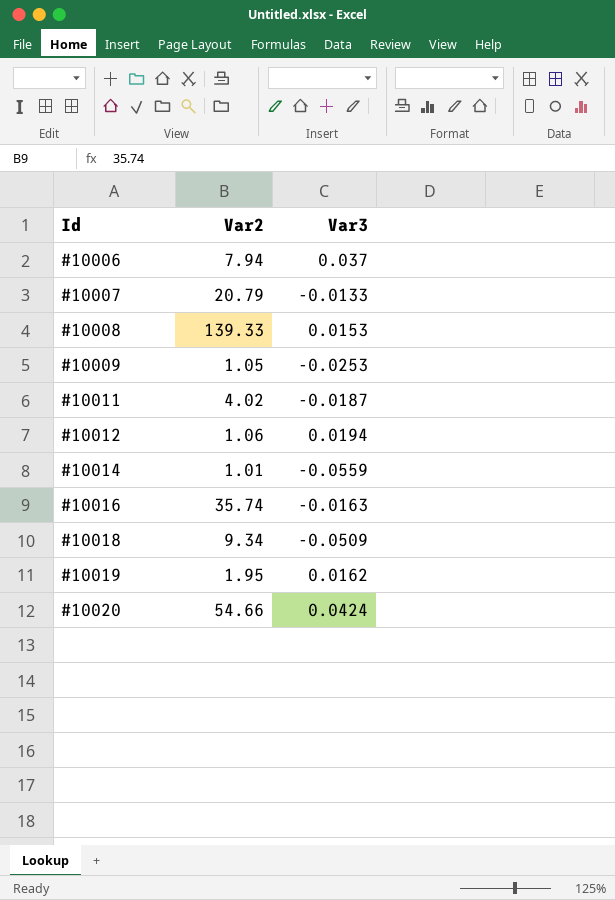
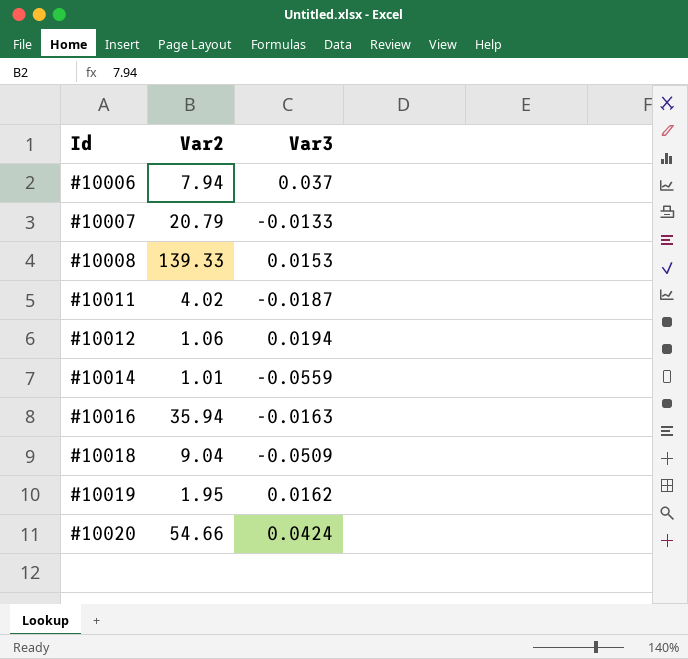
row #10009: 1.05 | -0.0253 -> none
#10016 | Var2: 35.74 -> 35.94
#10018 | Var2: 9.34 -> 9.04

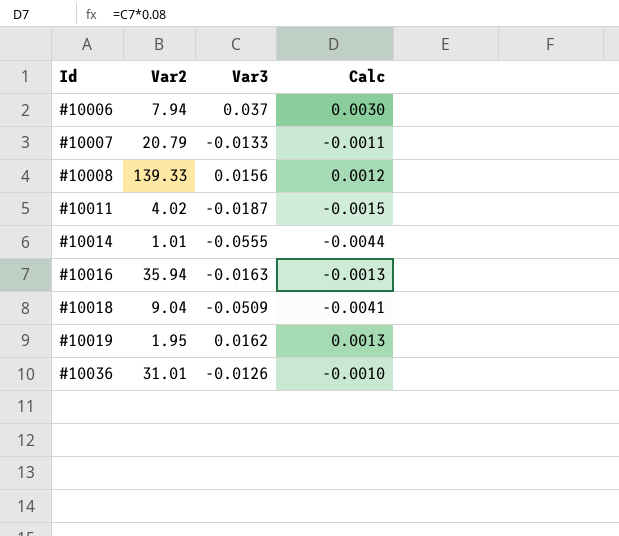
column Calc | formula: none -> [Var3] * 0.08
row #10012: 1.06 | 0.0194 -> none
row #10020: 54.66 | 0.0424 -> none
#10008 | Var3: 0.0153 -> 0.0156
#10014 | Var3: -0.0559 -> -0.0555
row #10036: none -> 31.01 | -0.0126 | -0.0010

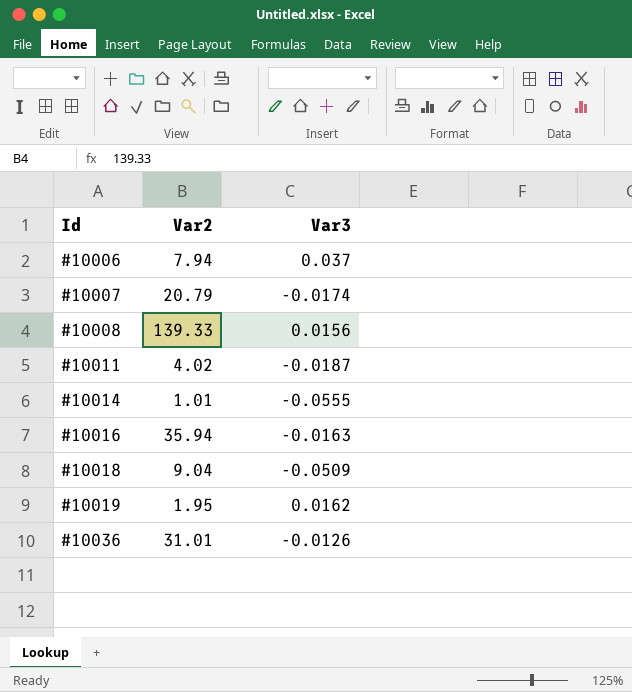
column Calc | formula: [Var3] * 0.08 -> none
#10007 | Var3: -0.0133 -> -0.0174

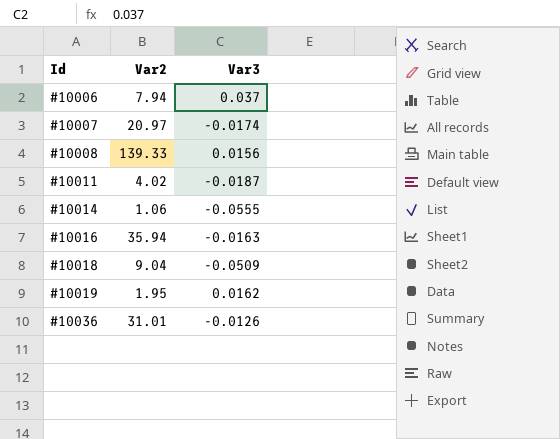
#10007 | Var2: 20.79 -> 20.97
#10014 | Var2: 1.01 -> 1.06

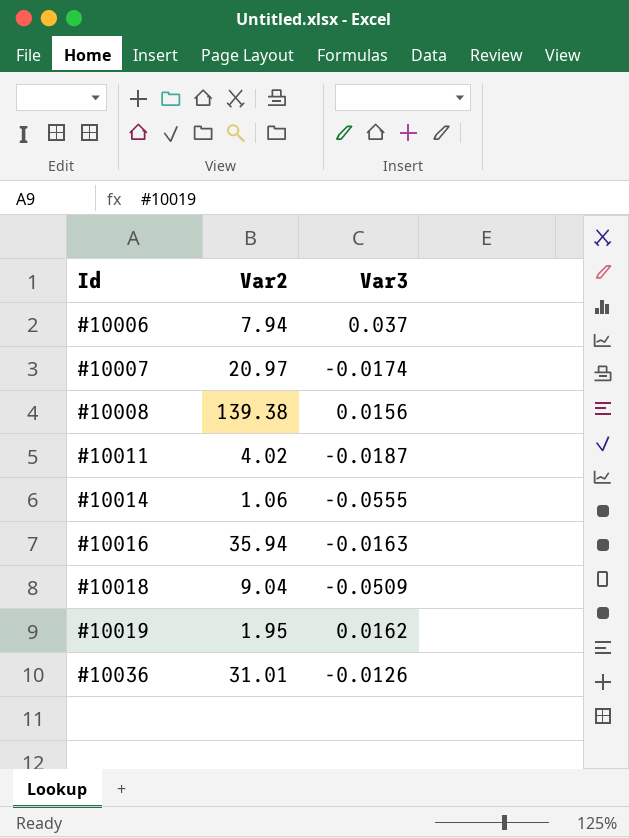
#10008 | Var2: 139.33 -> 139.38

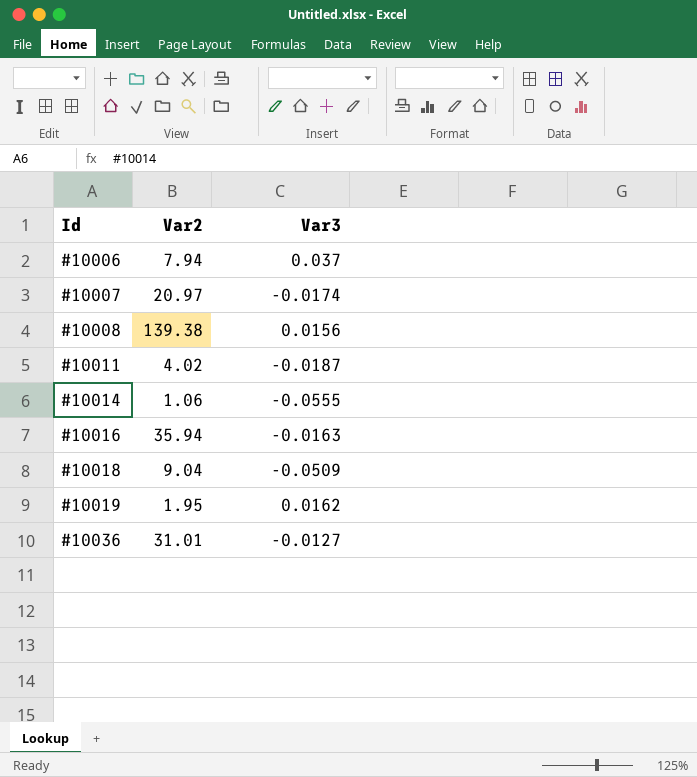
#10036 | Var3: -0.0126 -> -0.0127

